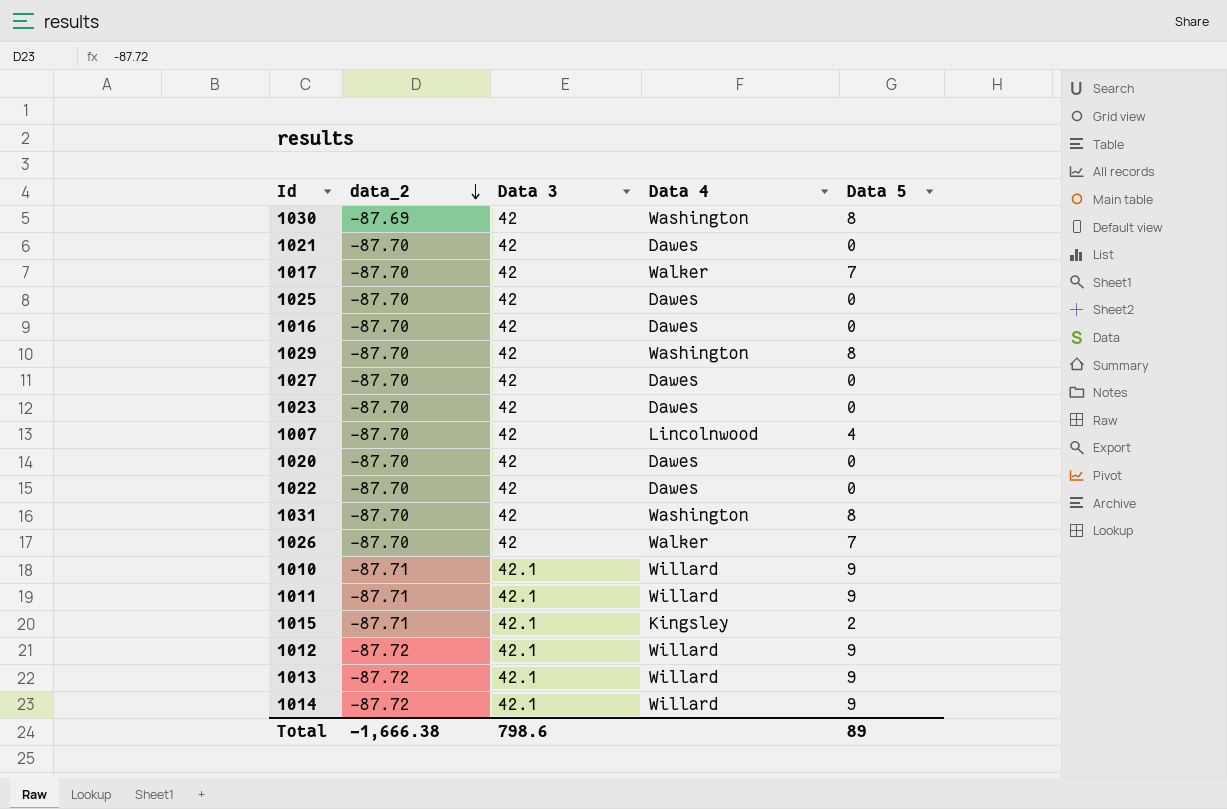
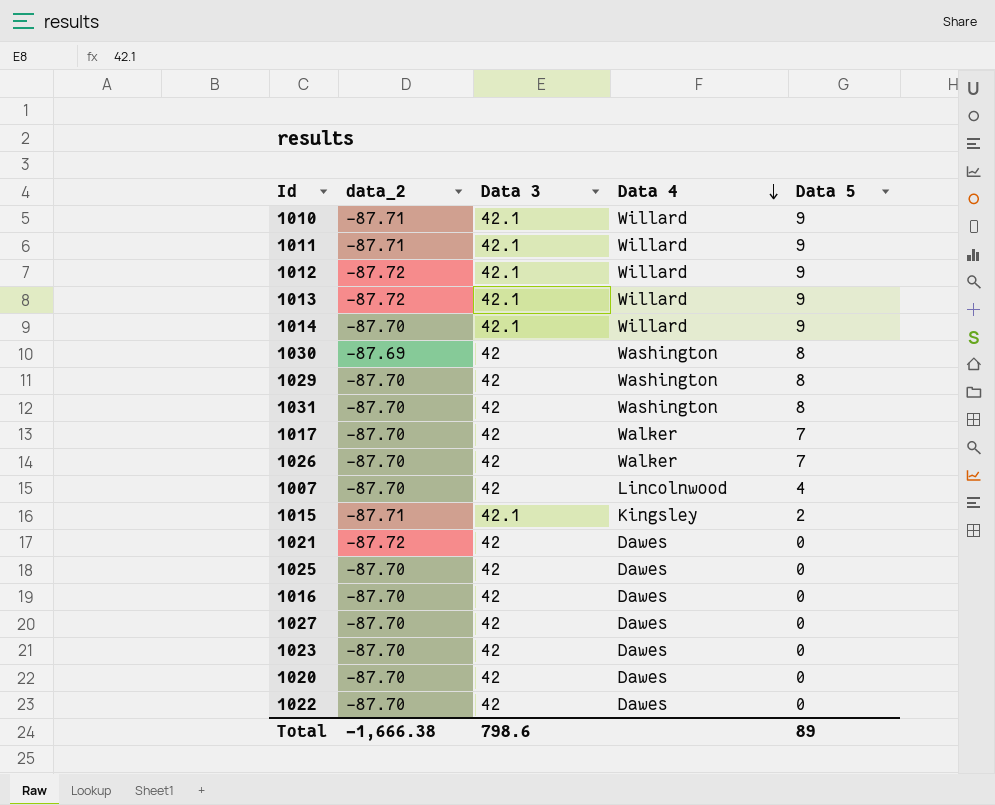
row order: data_2 descending -> Data 4 descending
1014 | data_2: -87.72 -> -87.70
1021 | data_2: -87.70 -> -87.72

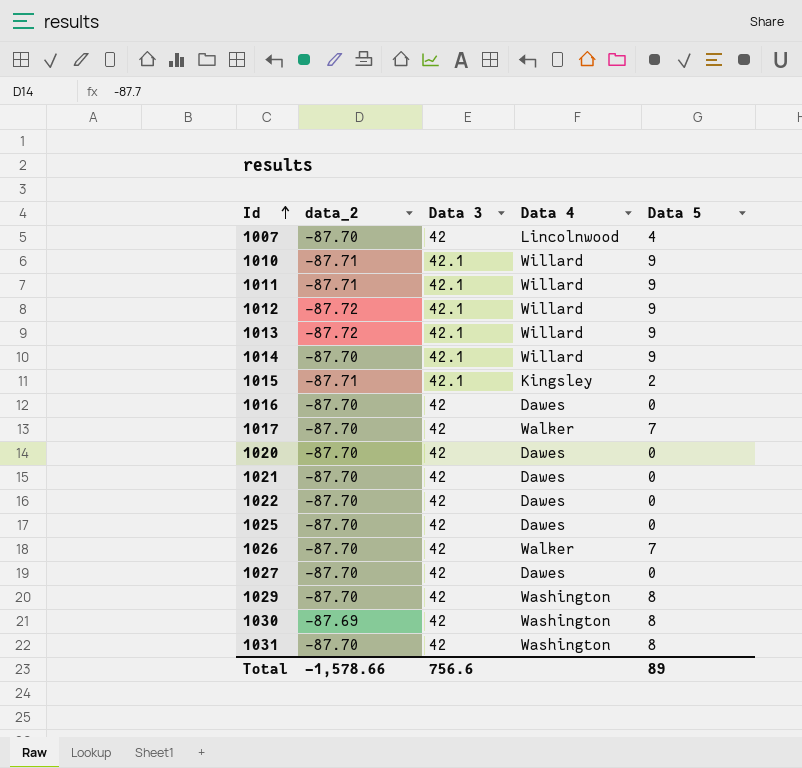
row order: Data 4 descending -> Id ascending
row 1023: -87.70 | 42 | Dawes | 0 -> none
1021 | data_2: -87.72 -> -87.70
Total | data_2: -1,666.38 -> -1,578.66
Total | Data 3: 798.6 -> 756.6

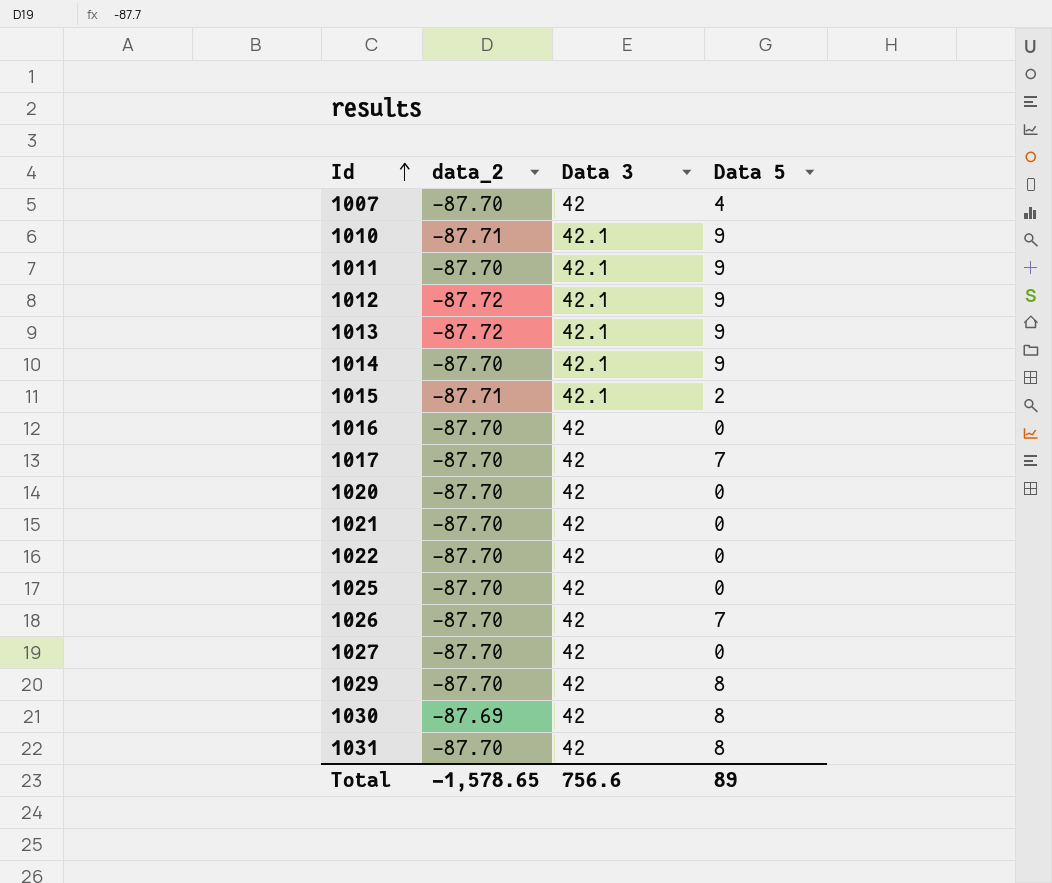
column Data 4 | position: 4 -> none
1011 | data_2: -87.71 -> -87.70
Total | data_2: -1,578.66 -> -1,578.65

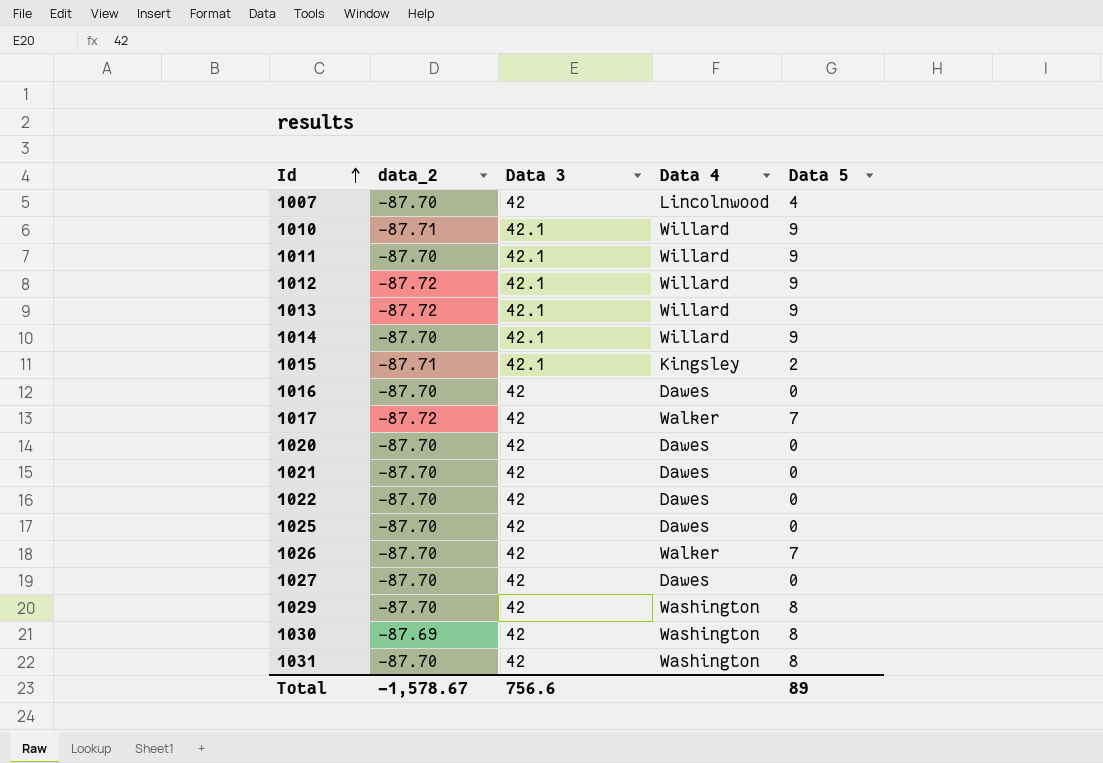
column Data 4 | position: none -> 4
1017 | data_2: -87.70 -> -87.72
Total | data_2: -1,578.65 -> -1,578.67

